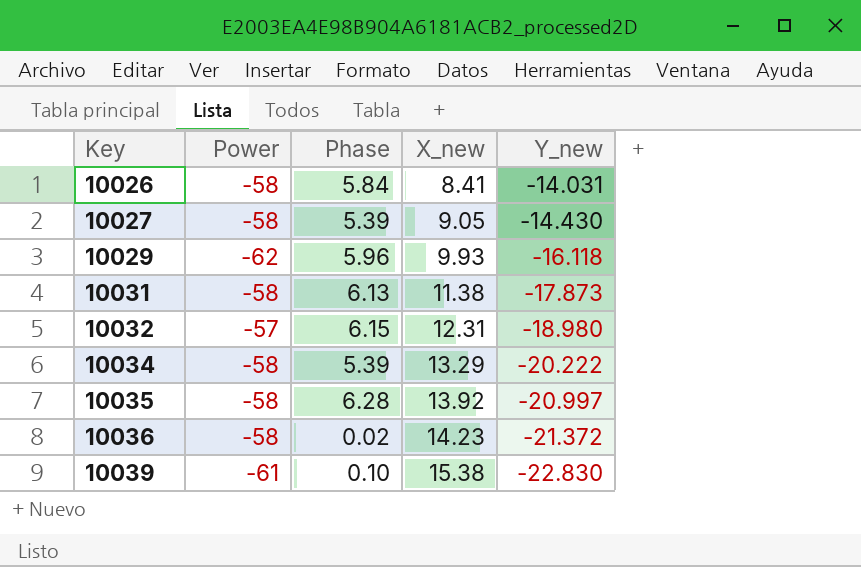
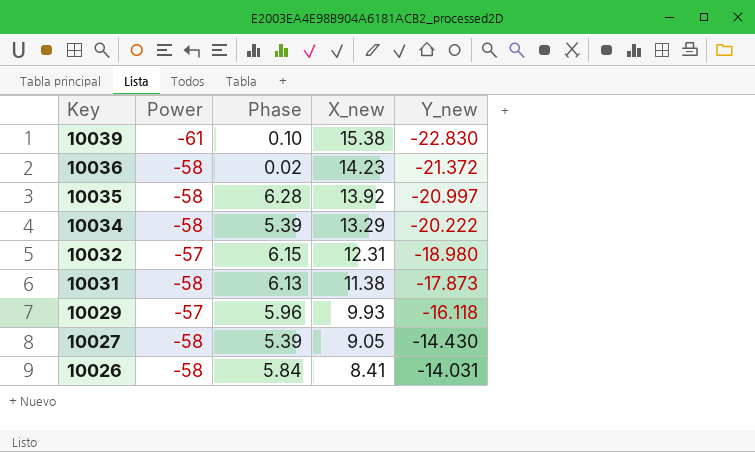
row order: Key ascending -> Key descending
10029 | Power: -62 -> -57

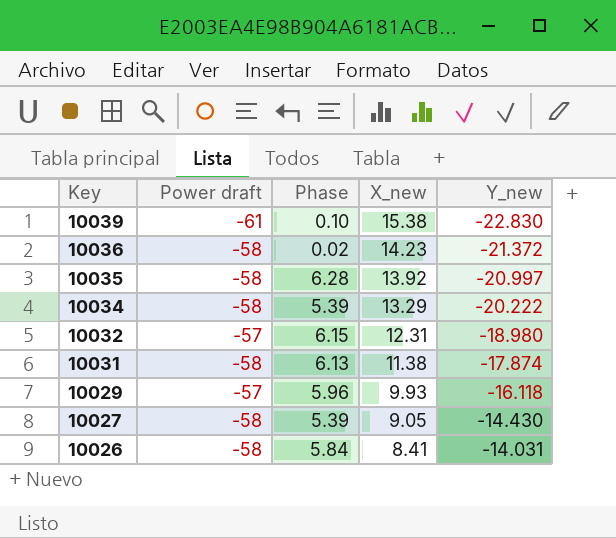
column name: Power -> Power draft
10031 | Y_new: -17.873 -> -17.874

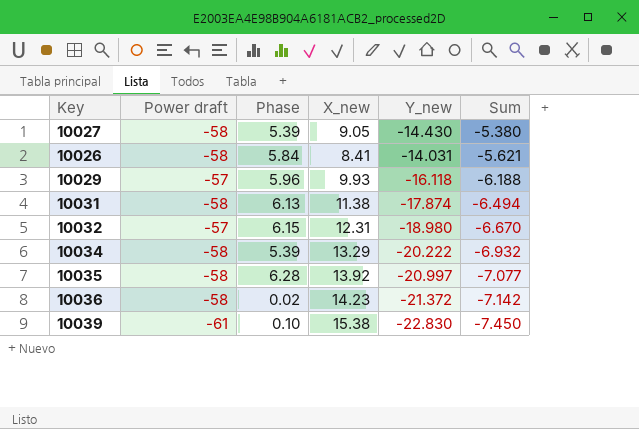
row order: Key descending -> Sum descending
column Sum | formula: none -> [X_new] + [Y_new]

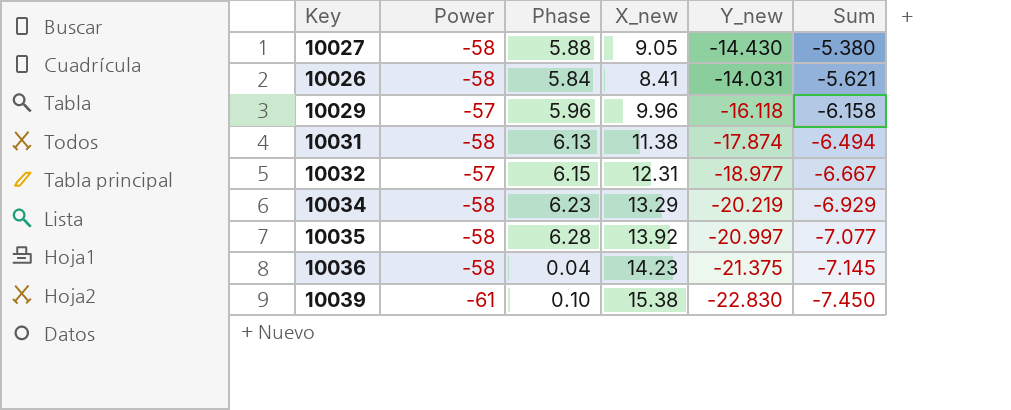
column name: Power draft -> Power
10027 | Phase: 5.39 -> 5.88
10029 | X_new: 9.93 -> 9.96
10029 | Sum: -6.188 -> -6.158
10032 | Y_new: -18.980 -> -18.977
10032 | Sum: -6.670 -> -6.667
10034 | Phase: 5.39 -> 6.23
10034 | Y_new: -20.222 -> -20.219
10034 | Sum: -6.932 -> -6.929
10036 | Phase: 0.02 -> 0.04
10036 | Y_new: -21.372 -> -21.375
10036 | Sum: -7.142 -> -7.145

